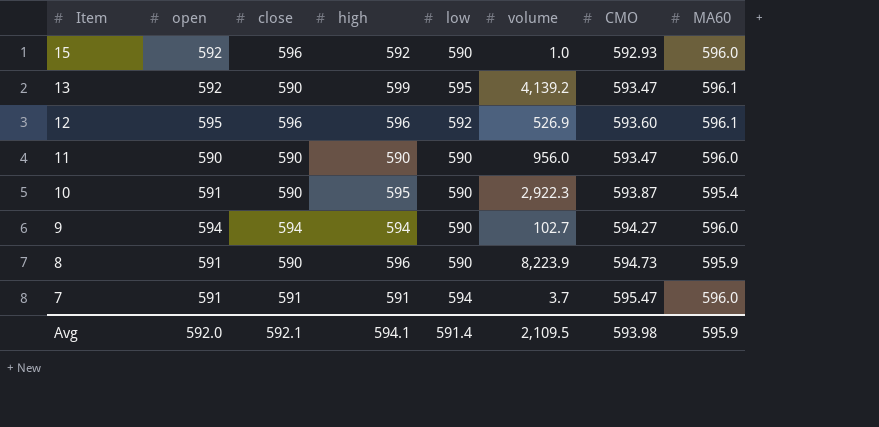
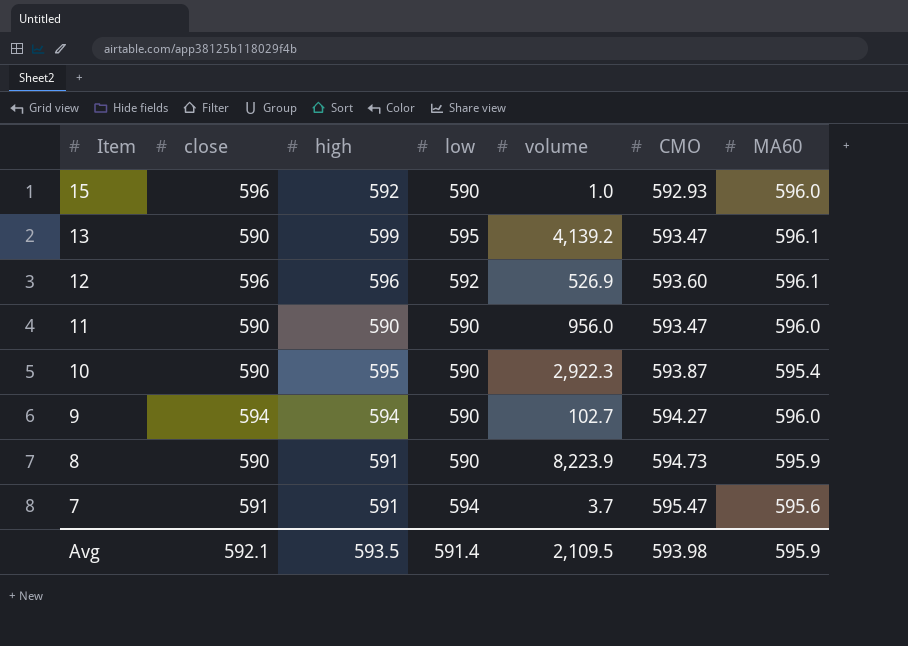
column open | position: 2 -> none
8 | high: 596 -> 591
7 | MA60: 596.0 -> 595.6
Avg | high: 594.1 -> 593.5

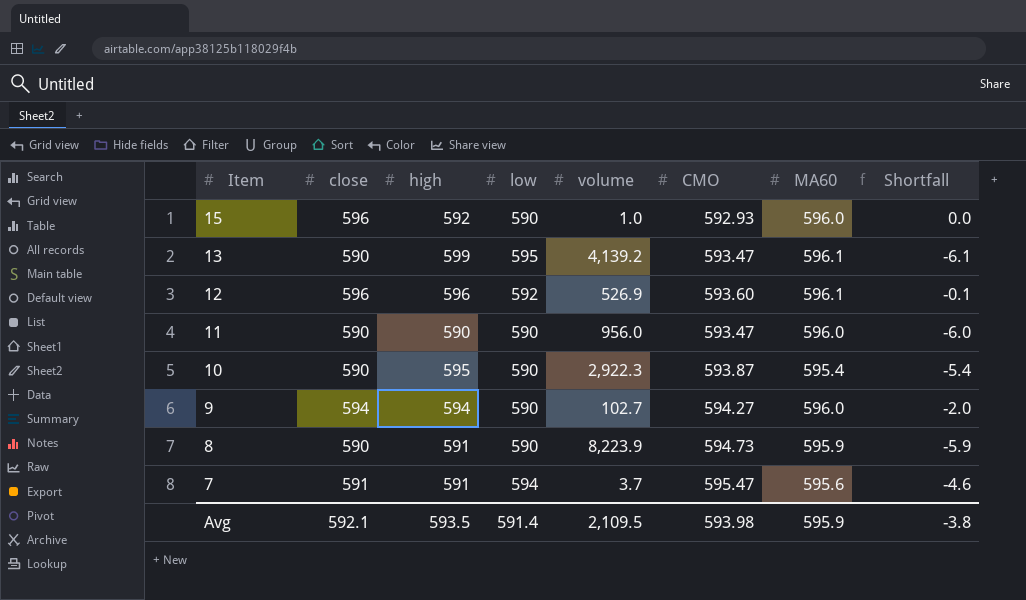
column Shortfall | formula: none -> [close] - [MA60]

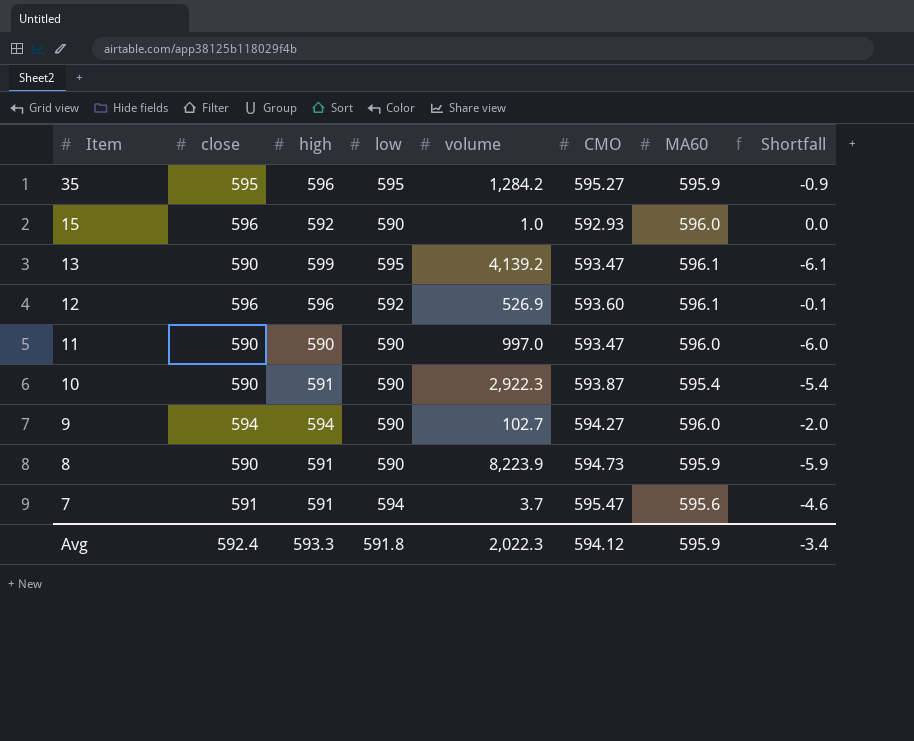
row 35: none -> 595 | 596 | 595 | 1,284.2 | 595.27 | 595.9 | -0.9
11 | volume: 956.0 -> 997.0
10 | high: 595 -> 591
Avg | close: 592.1 -> 592.4
Avg | high: 593.5 -> 593.3
Avg | low: 591.4 -> 591.8
Avg | volume: 2,109.5 -> 2,022.3
Avg | CMO: 593.98 -> 594.12
Avg | Shortfall: -3.8 -> -3.4

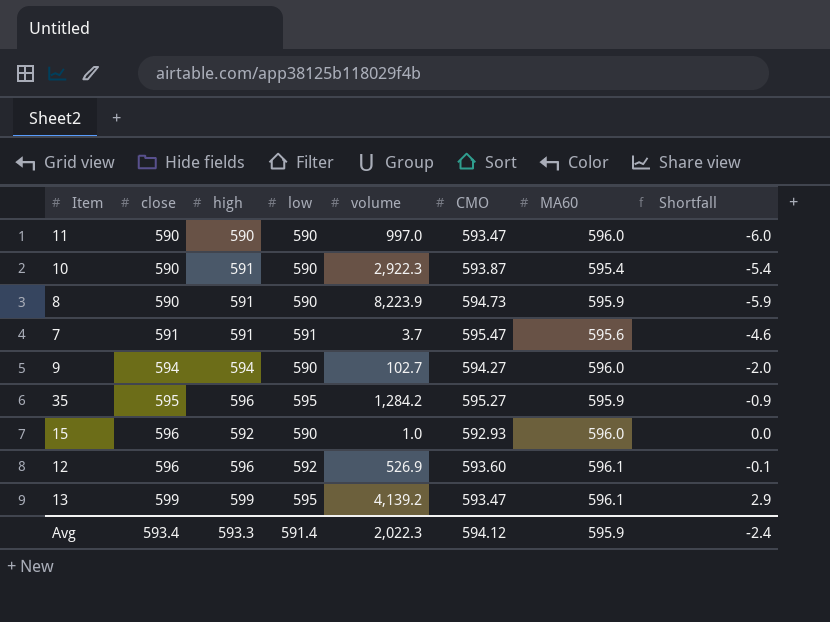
row order: Item descending -> close ascending
7 | low: 594 -> 591
13 | close: 590 -> 599
13 | Shortfall: -6.1 -> 2.9
Avg | close: 592.4 -> 593.4
Avg | low: 591.8 -> 591.4
Avg | Shortfall: -3.4 -> -2.4

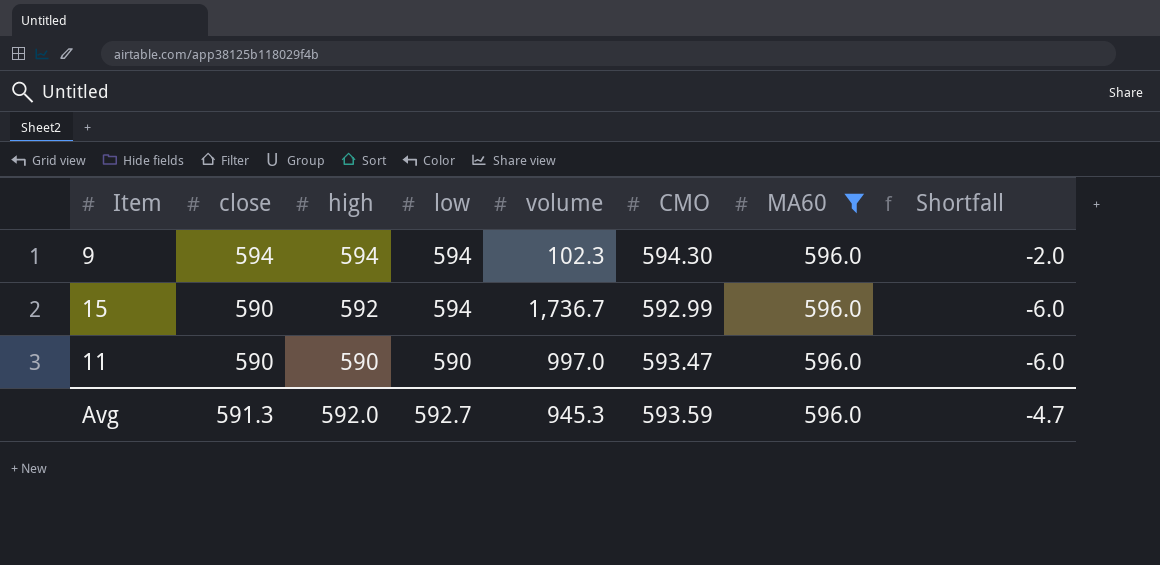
filter: none -> MA60 = 596.0
row order: close ascending -> close descending
9 | low: 590 -> 594
9 | volume: 102.7 -> 102.3
9 | CMO: 594.27 -> 594.30
15 | close: 596 -> 590
15 | low: 590 -> 594
15 | volume: 1.0 -> 1,736.7
15 | CMO: 592.93 -> 592.99
15 | Shortfall: 0.0 -> -6.0
Avg | close: 593.4 -> 591.3
Avg | high: 593.3 -> 592.0
Avg | low: 591.4 -> 592.7
Avg | volume: 2,022.3 -> 945.3
Avg | CMO: 594.12 -> 593.59
Avg | MA60: 595.9 -> 596.0
Avg | Shortfall: -2.4 -> -4.7

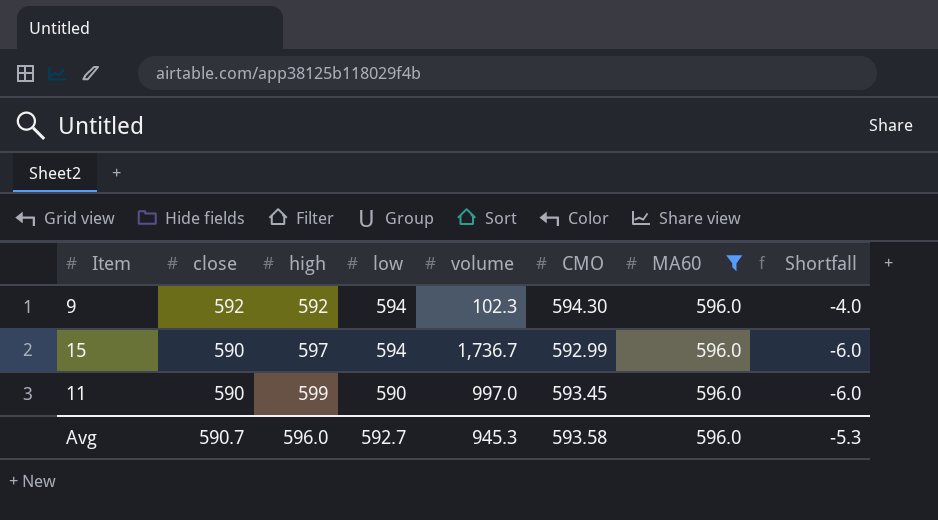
9 | close: 594 -> 592
9 | high: 594 -> 592
9 | Shortfall: -2.0 -> -4.0
15 | high: 592 -> 597
11 | high: 590 -> 599
11 | CMO: 593.47 -> 593.45
Avg | close: 591.3 -> 590.7
Avg | high: 592.0 -> 596.0
Avg | CMO: 593.59 -> 593.58
Avg | Shortfall: -4.7 -> -5.3

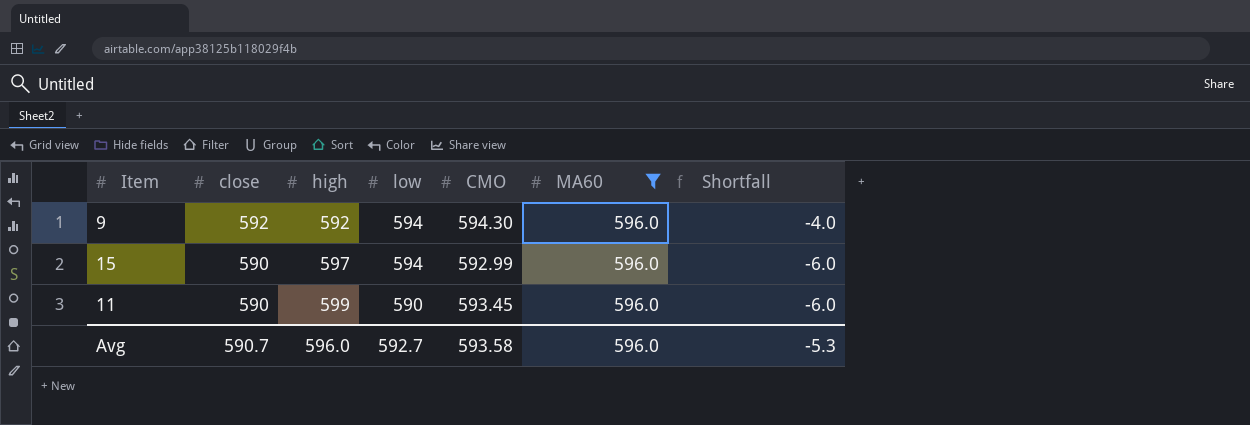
column volume | position: 5 -> none

